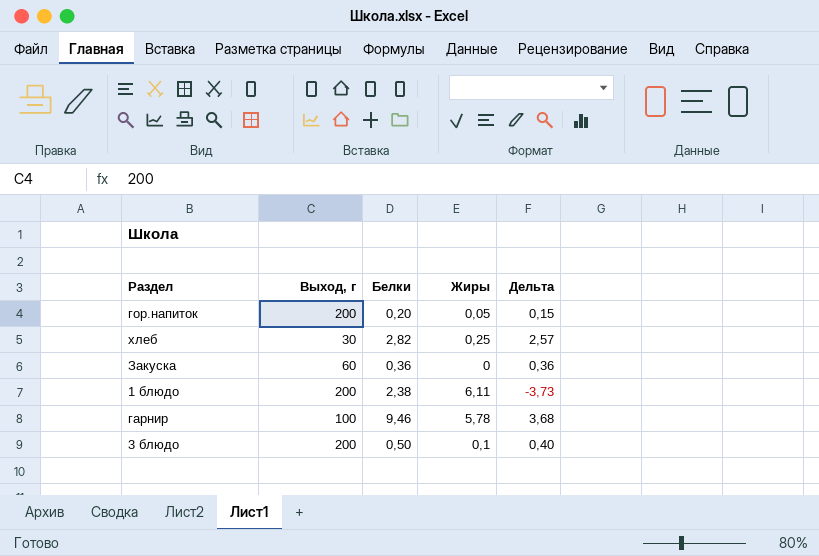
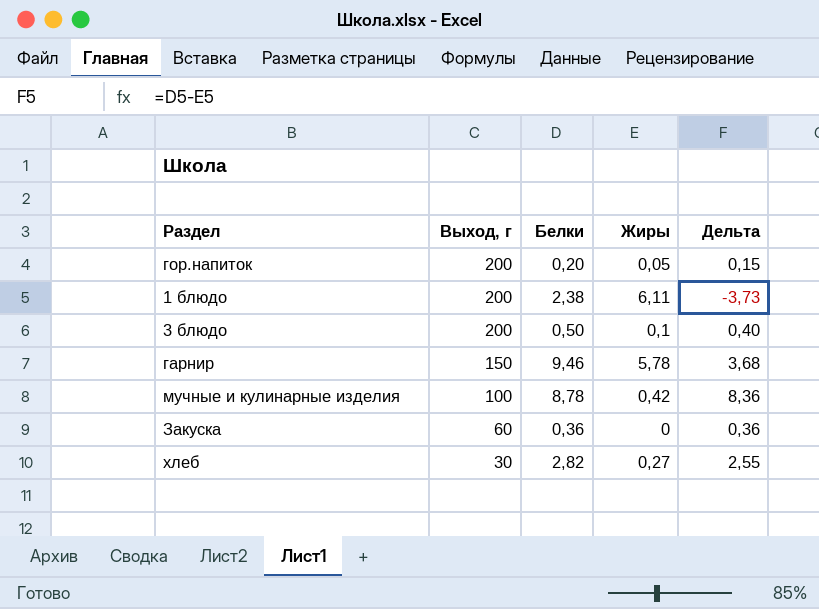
row order: none -> Выход, г descending
гарнир | Выход, г: 100 -> 150
row мучные и кулинарные изделия: none -> 100 | 8,78 | 0,42 | 8,36
хлеб | Жиры: 0,25 -> 0,27
хлеб | Дельта: 2,57 -> 2,55

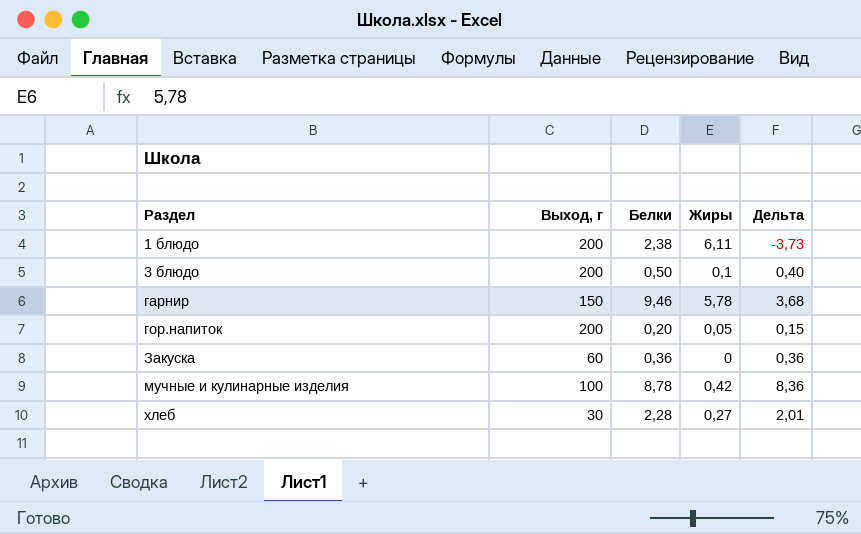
row order: Выход, г descending -> Раздел ascending
хлеб | Белки: 2,82 -> 2,28
хлеб | Дельта: 2,55 -> 2,01

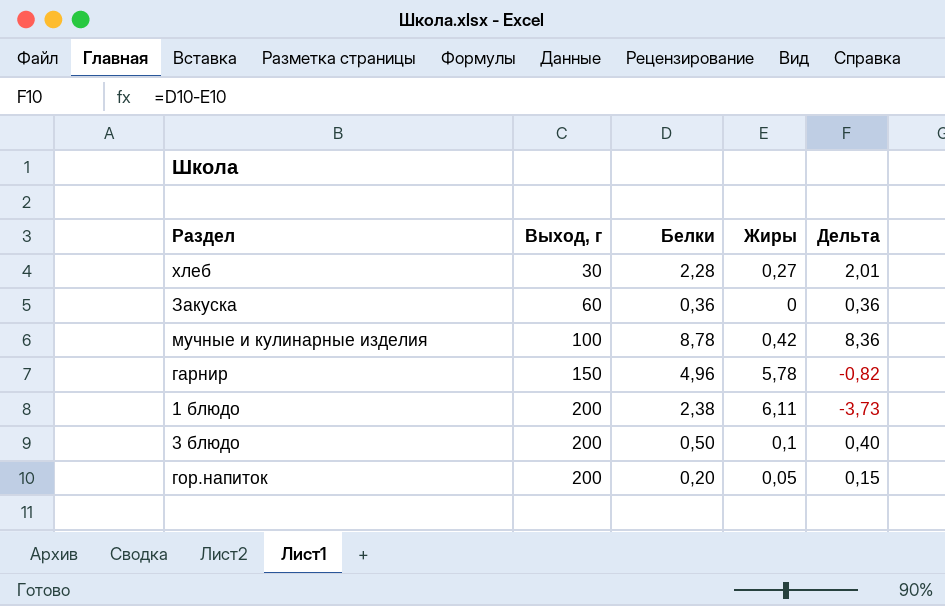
row order: Раздел ascending -> Выход, г ascending
гарнир | Белки: 9,46 -> 4,96
гарнир | Дельта: 3,68 -> -0,82

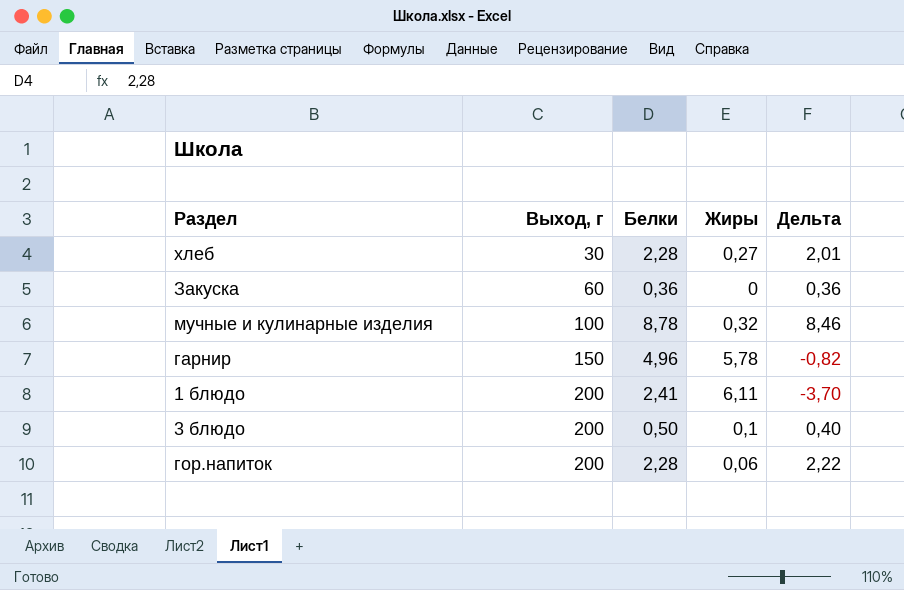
мучные и кулинарные изделия | Жиры: 0,42 -> 0,32
мучные и кулинарные изделия | Дельта: 8,36 -> 8,46
1 блюдо | Белки: 2,38 -> 2,41
1 блюдо | Дельта: -3,73 -> -3,70
гор.напиток | Белки: 0,20 -> 2,28
гор.напиток | Жиры: 0,05 -> 0,06
гор.напиток | Дельта: 0,15 -> 2,22

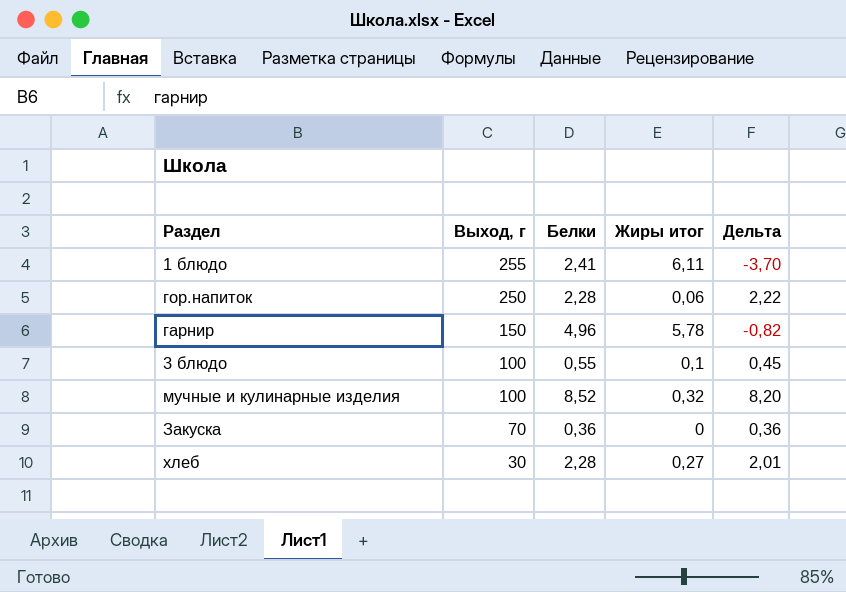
row order: Выход, г ascending -> Выход, г descending
column name: Жиры -> Жиры итог
1 блюдо | Выход, г: 200 -> 255
гор.напиток | Выход, г: 200 -> 250
3 блюдо | Выход, г: 200 -> 100
3 блюдо | Белки: 0,50 -> 0,55
3 блюдо | Дельта: 0,40 -> 0,45
мучные и кулинарные изделия | Белки: 8,78 -> 8,52
мучные и кулинарные изделия | Дельта: 8,46 -> 8,20
Закуска | Выход, г: 60 -> 70

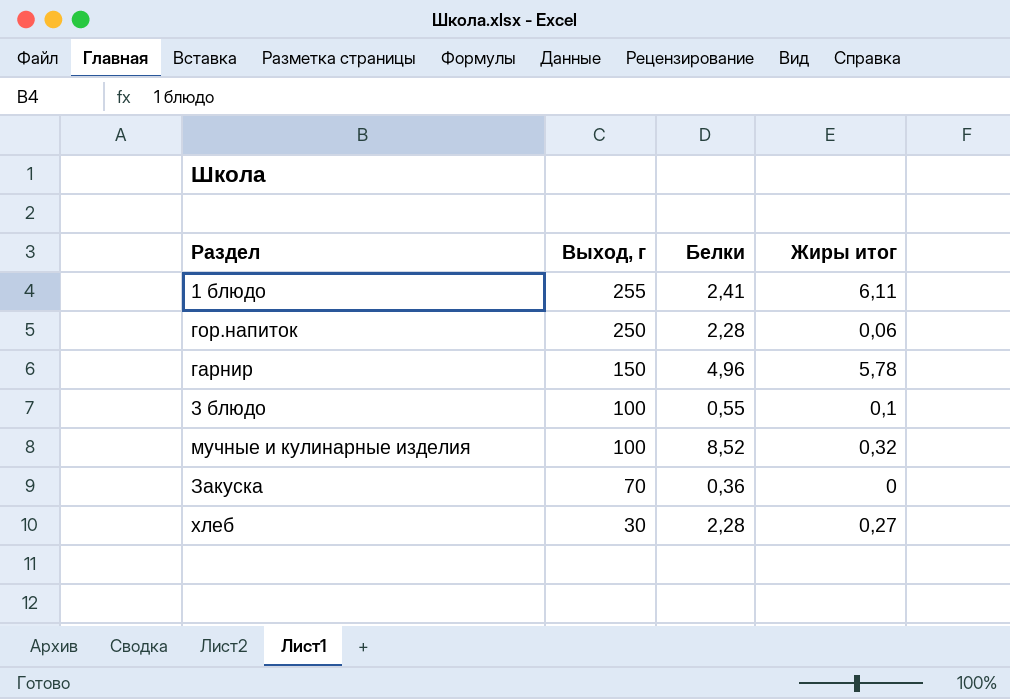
column Дельта | formula: [Белки] - [Жиры итог] -> none

